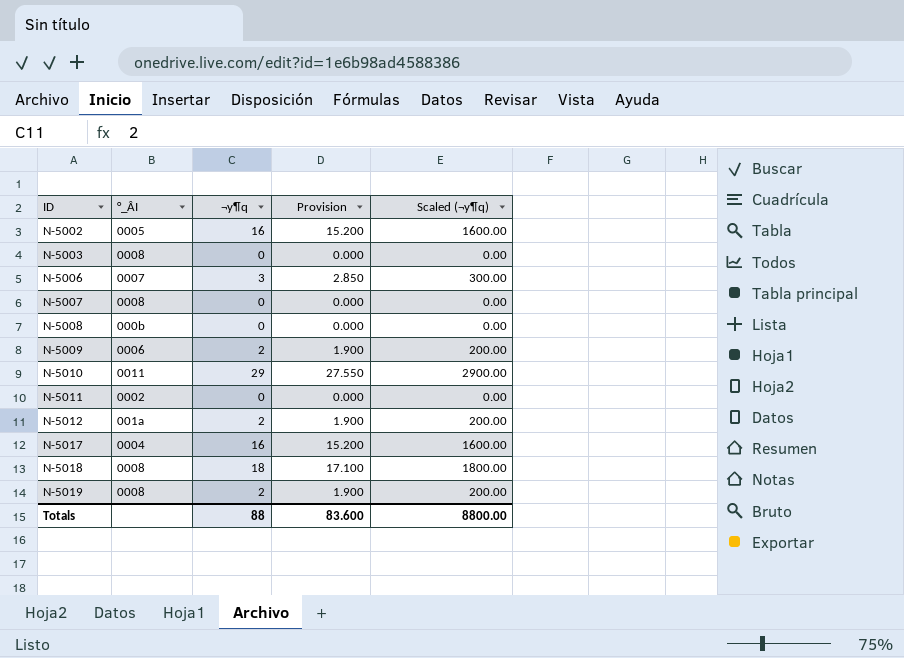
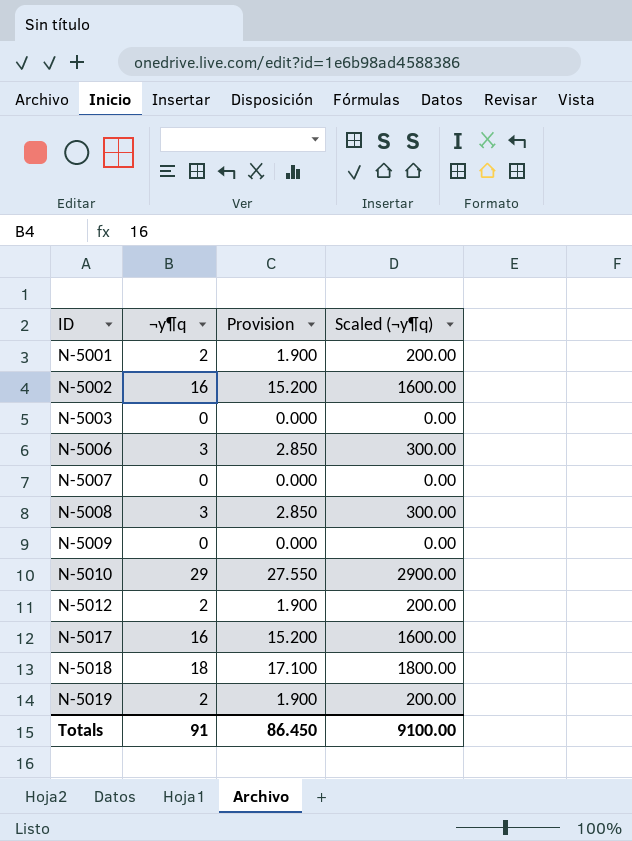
column °_ÂI | position: 2 -> none
row N-5011: 0002 | 0 | 0.000 | 0.00 -> none
row N-5001: none -> 2 | 1.900 | 200.00
N-5008 | ¬y¶q: 0 -> 3
N-5008 | Provision: 0.000 -> 2.850
N-5008 | Scaled (¬y¶q): 0.00 -> 300.00
N-5009 | ¬y¶q: 2 -> 0
N-5009 | Provision: 1.900 -> 0.000
N-5009 | Scaled (¬y¶q): 200.00 -> 0.00
Totals | ¬y¶q: 88 -> 91
Totals | Provision: 83.600 -> 86.450
Totals | Scaled (¬y¶q): 8800.00 -> 9100.00

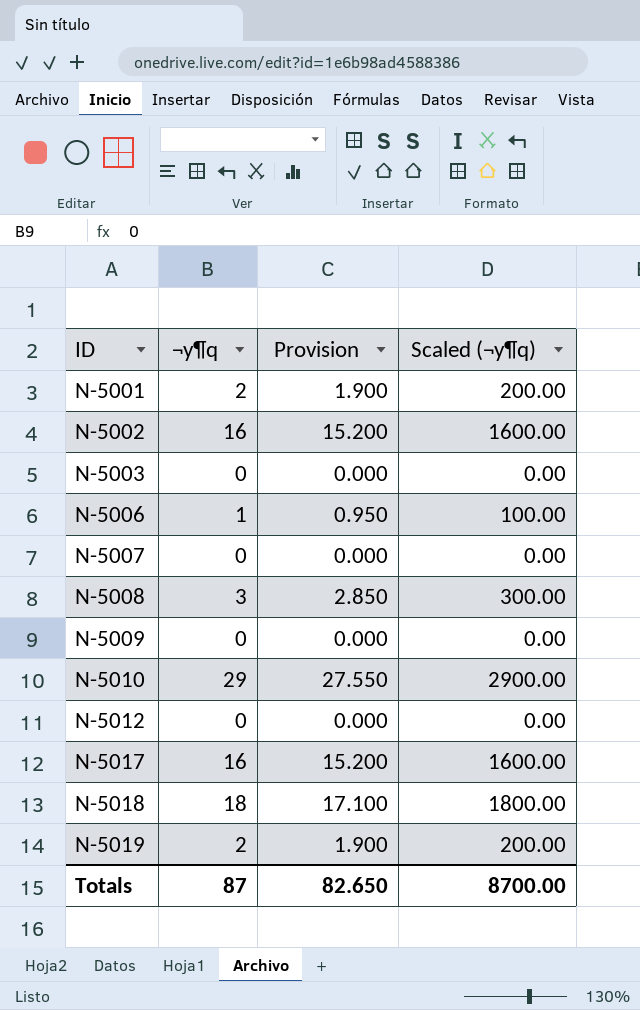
N-5006 | ¬y¶q: 3 -> 1
N-5006 | Provision: 2.850 -> 0.950
N-5006 | Scaled (¬y¶q): 300.00 -> 100.00
N-5012 | ¬y¶q: 2 -> 0
N-5012 | Provision: 1.900 -> 0.000
N-5012 | Scaled (¬y¶q): 200.00 -> 0.00
Totals | ¬y¶q: 91 -> 87
Totals | Provision: 86.450 -> 82.650
Totals | Scaled (¬y¶q): 9100.00 -> 8700.00

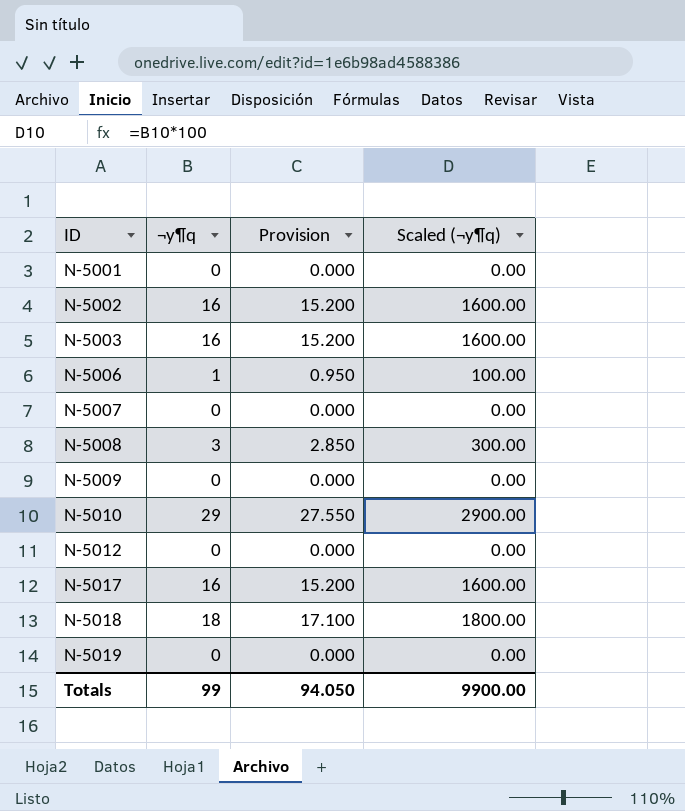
N-5001 | ¬y¶q: 2 -> 0
N-5001 | Provision: 1.900 -> 0.000
N-5001 | Scaled (¬y¶q): 200.00 -> 0.00
N-5003 | ¬y¶q: 0 -> 16
N-5003 | Provision: 0.000 -> 15.200
N-5003 | Scaled (¬y¶q): 0.00 -> 1600.00
N-5019 | ¬y¶q: 2 -> 0
N-5019 | Provision: 1.900 -> 0.000
N-5019 | Scaled (¬y¶q): 200.00 -> 0.00
Totals | ¬y¶q: 87 -> 99
Totals | Provision: 82.650 -> 94.050
Totals | Scaled (¬y¶q): 8700.00 -> 9900.00

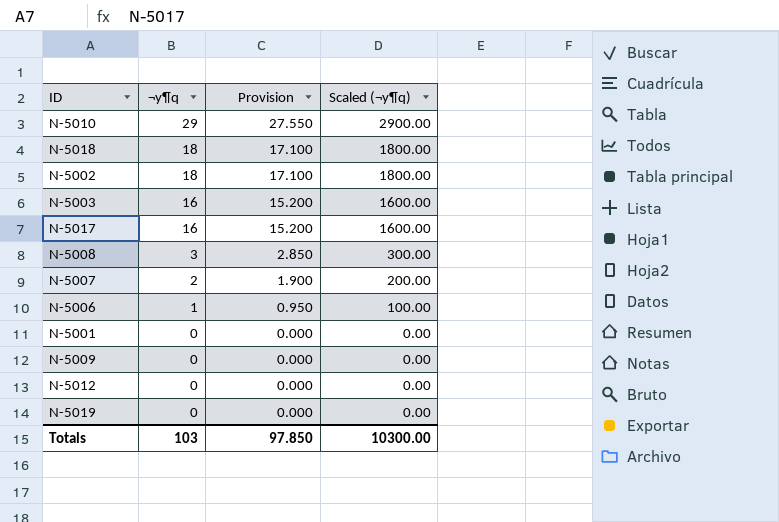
row order: ID ascending -> ¬y¶q descending
N-5002 | ¬y¶q: 16 -> 18
N-5002 | Provision: 15.200 -> 17.100
N-5002 | Scaled (¬y¶q): 1600.00 -> 1800.00
N-5007 | ¬y¶q: 0 -> 2
N-5007 | Provision: 0.000 -> 1.900
N-5007 | Scaled (¬y¶q): 0.00 -> 200.00
Totals | ¬y¶q: 99 -> 103
Totals | Provision: 94.050 -> 97.850
Totals | Scaled (¬y¶q): 9900.00 -> 10300.00

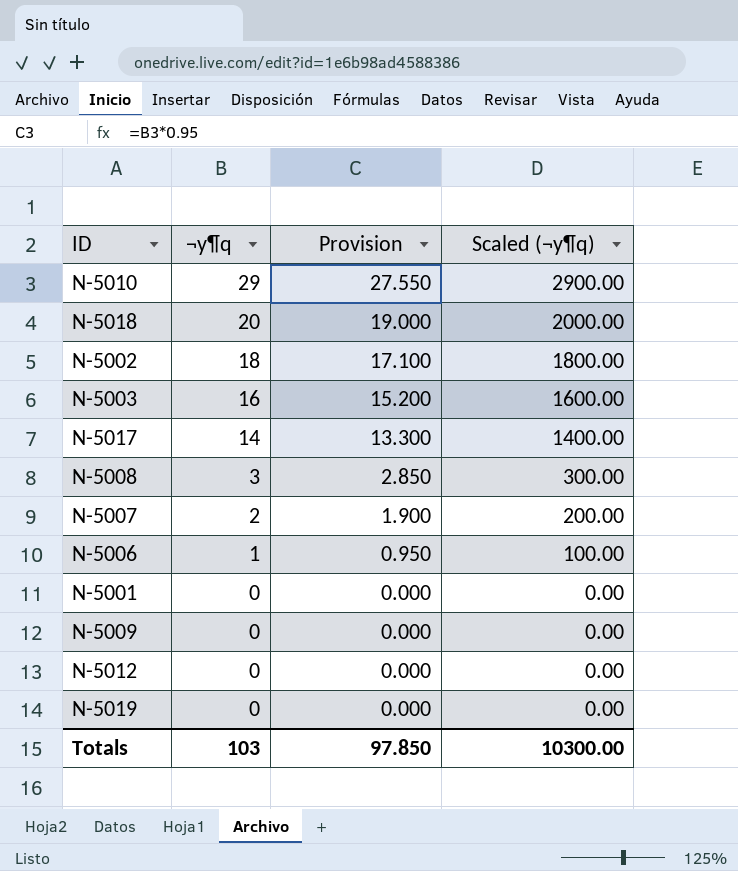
N-5018 | ¬y¶q: 18 -> 20
N-5018 | Provision: 17.100 -> 19.000
N-5018 | Scaled (¬y¶q): 1800.00 -> 2000.00
N-5017 | ¬y¶q: 16 -> 14
N-5017 | Provision: 15.200 -> 13.300
N-5017 | Scaled (¬y¶q): 1600.00 -> 1400.00

